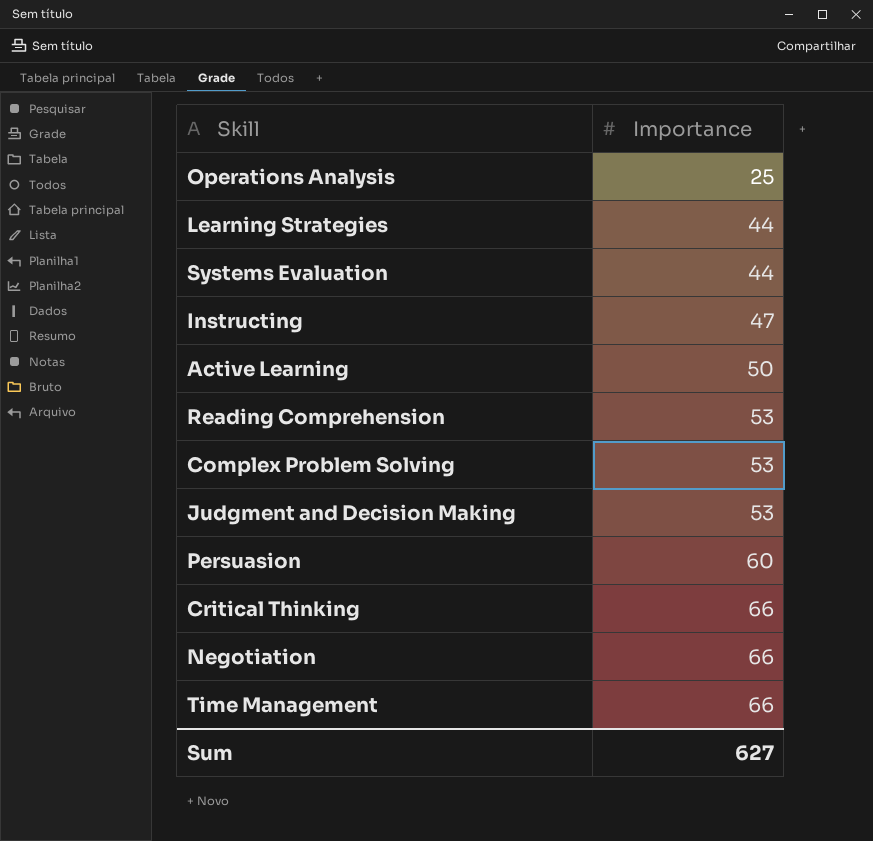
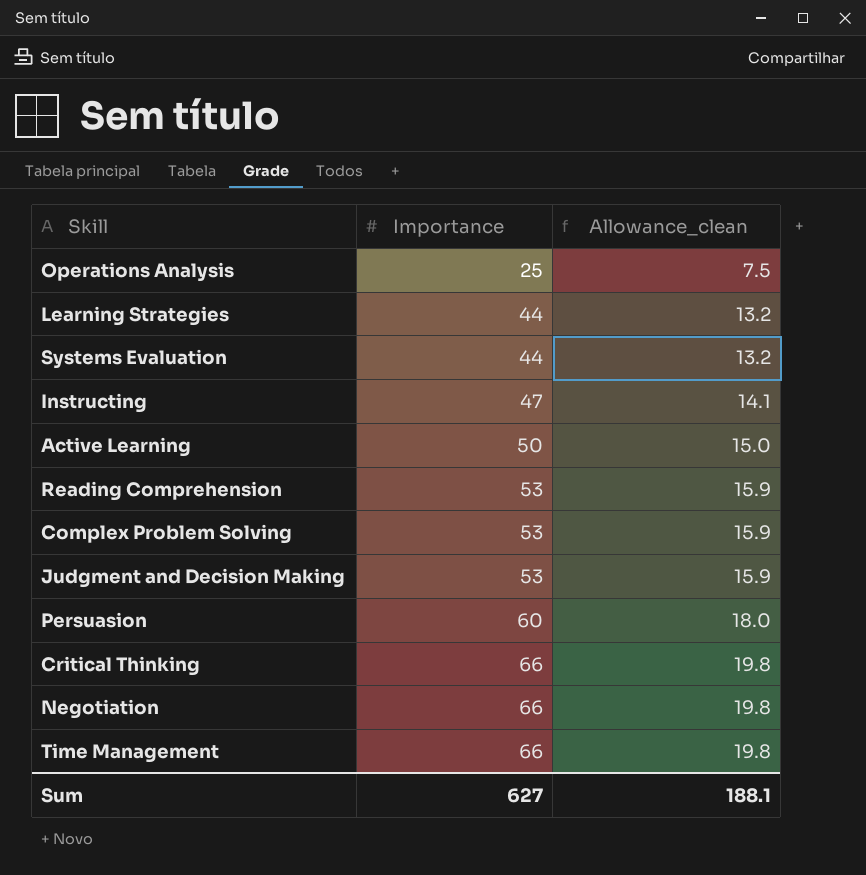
column Allowance_clean | formula: none -> [Importance] * 0.3

